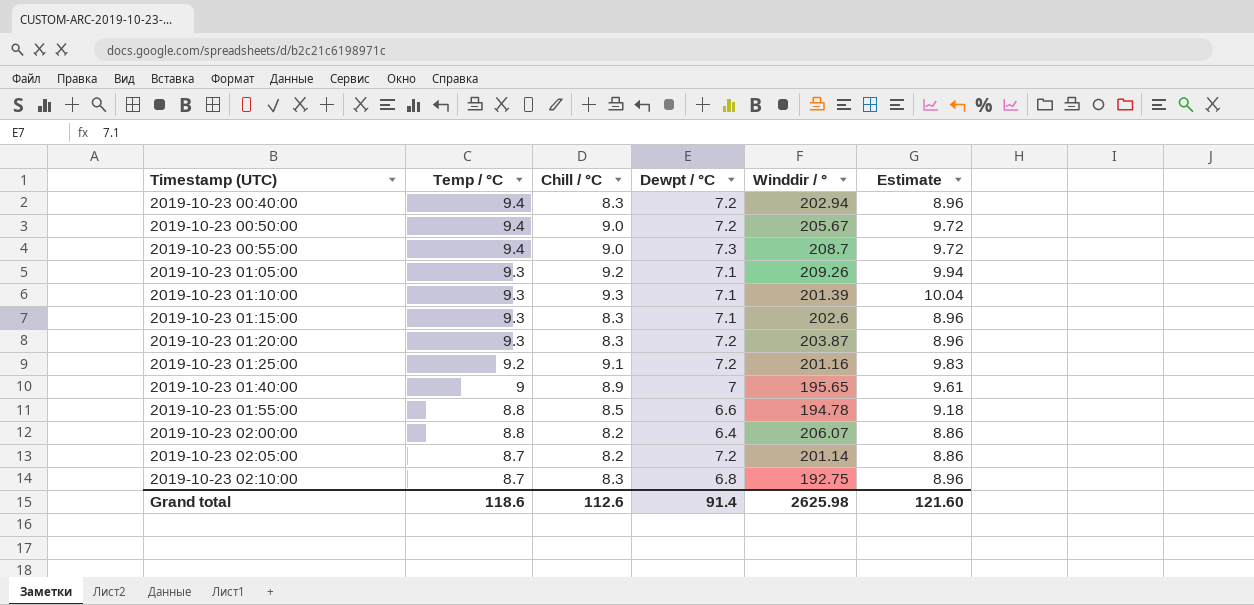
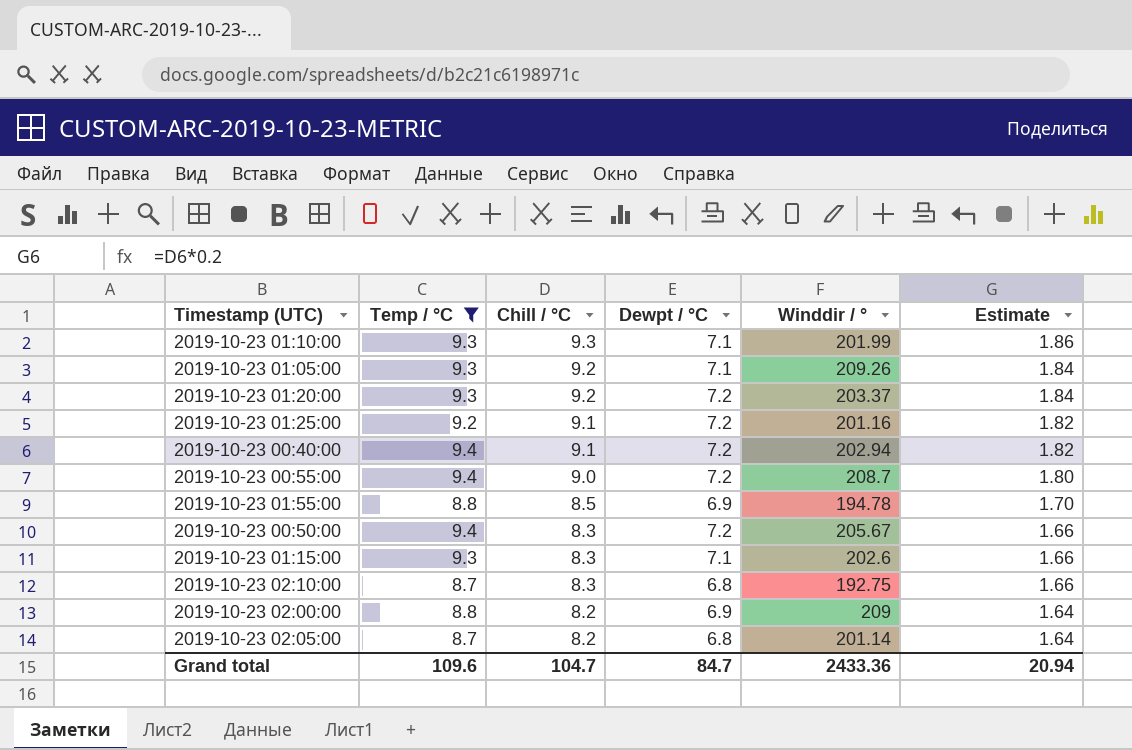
filter: none -> Temp / °C != 9
row order: Timestamp (UTC) ascending -> Chill / °C descending
column Estimate | formula: [Chill / °C] * 1.08 -> [Chill / °C] * 0.2
2019-10-23 01:10:00 | Winddir / °: 201.39 -> 201.99
2019-10-23 01:20:00 | Chill / °C: 8.3 -> 9.2
2019-10-23 01:20:00 | Winddir / °: 203.87 -> 203.37
2019-10-23 00:40:00 | Chill / °C: 8.3 -> 9.1
2019-10-23 00:55:00 | Dewpt / °C: 7.3 -> 7.2
2019-10-23 01:55:00 | Dewpt / °C: 6.6 -> 6.9
2019-10-23 00:50:00 | Chill / °C: 9.0 -> 8.3
2019-10-23 02:00:00 | Dewpt / °C: 6.4 -> 6.9
2019-10-23 02:00:00 | Winddir / °: 206.07 -> 209
2019-10-23 02:05:00 | Dewpt / °C: 7.2 -> 6.8
Grand total | Temp / °C: 118.6 -> 109.6
Grand total | Chill / °C: 112.6 -> 104.7
Grand total | Dewpt / °C: 91.4 -> 84.7
Grand total | Winddir / °: 2625.98 -> 2433.36
Grand total | Estimate: 121.60 -> 20.94

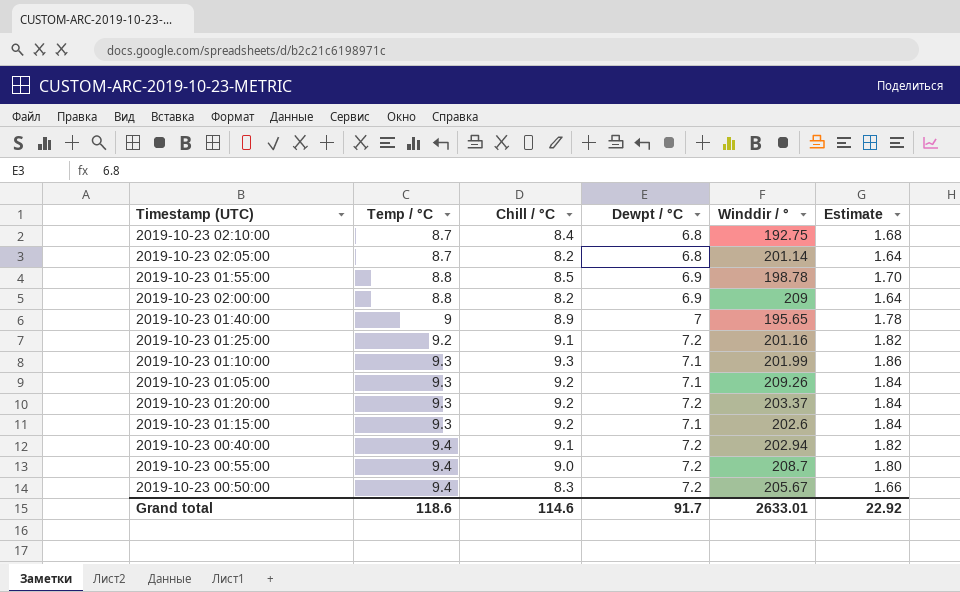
filter: Temp / °C != 9 -> none
row order: Chill / °C descending -> Temp / °C ascending
2019-10-23 02:10:00 | Chill / °C: 8.3 -> 8.4
2019-10-23 02:10:00 | Estimate: 1.66 -> 1.68
2019-10-23 01:55:00 | Winddir / °: 194.78 -> 198.78
2019-10-23 01:15:00 | Chill / °C: 8.3 -> 9.2
2019-10-23 01:15:00 | Estimate: 1.66 -> 1.84
Grand total | Temp / °C: 109.6 -> 118.6
Grand total | Chill / °C: 104.7 -> 114.6
Grand total | Dewpt / °C: 84.7 -> 91.7
Grand total | Winddir / °: 2433.36 -> 2633.01
Grand total | Estimate: 20.94 -> 22.92

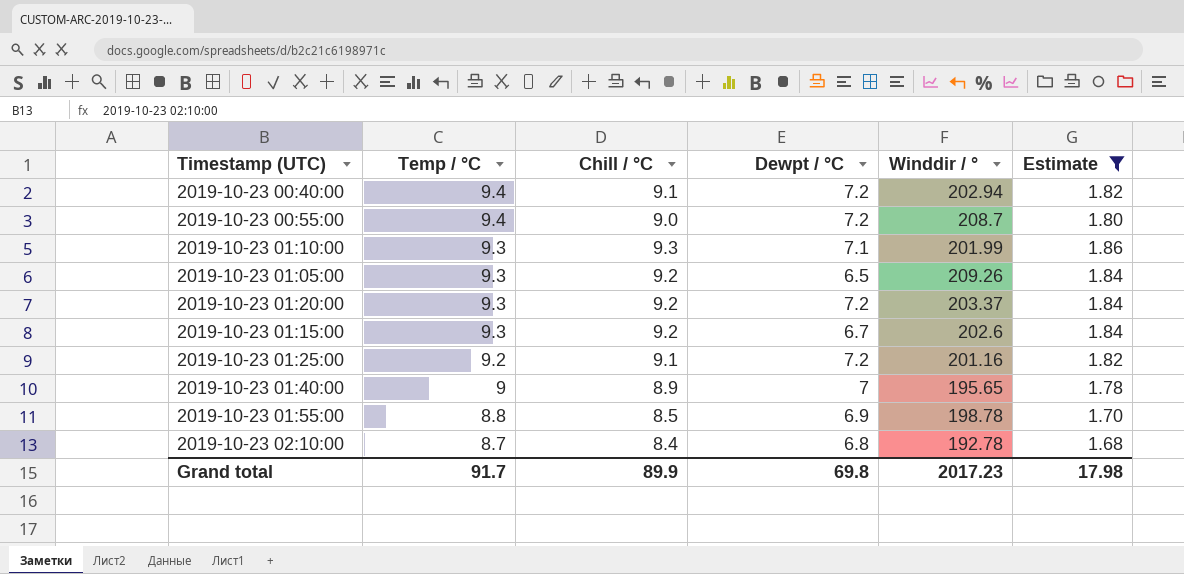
filter: none -> Estimate >= 1.68
row order: Temp / °C ascending -> Temp / °C descending
2019-10-23 01:05:00 | Dewpt / °C: 7.1 -> 6.5
2019-10-23 01:15:00 | Dewpt / °C: 7.1 -> 6.7
2019-10-23 02:10:00 | Winddir / °: 192.75 -> 192.78
Grand total | Temp / °C: 118.6 -> 91.7
Grand total | Chill / °C: 114.6 -> 89.9
Grand total | Dewpt / °C: 91.7 -> 69.8
Grand total | Winddir / °: 2633.01 -> 2017.23
Grand total | Estimate: 22.92 -> 17.98

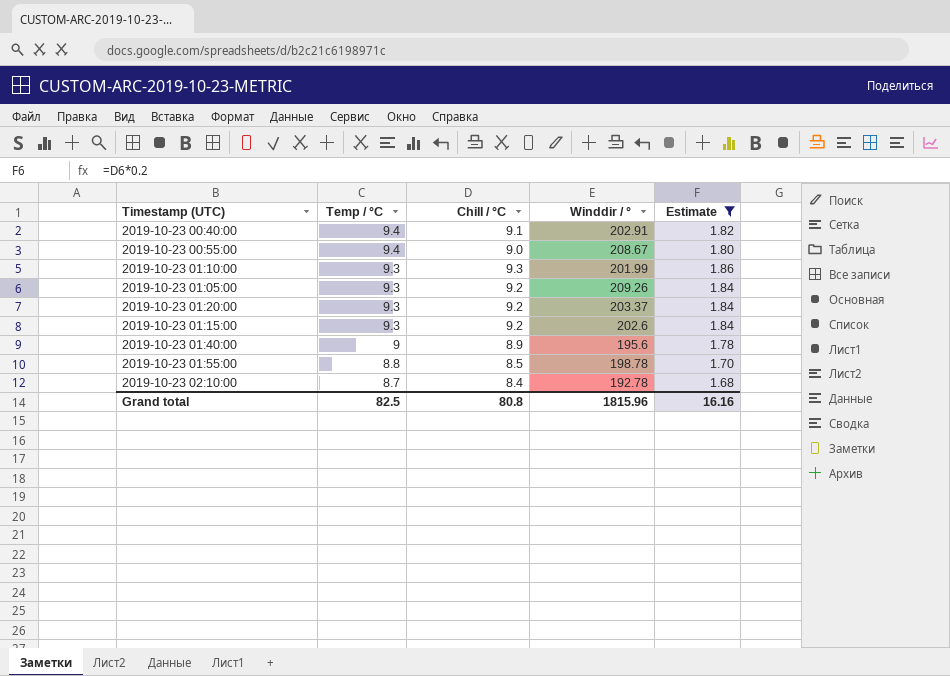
column Dewpt / °C | position: 4 -> none
row 2019-10-23 01:25:00: 9.2 | 9.1 | 7.2 | 201.16 | 1.82 -> none
2019-10-23 00:40:00 | Winddir / °: 202.94 -> 202.91
2019-10-23 00:55:00 | Winddir / °: 208.7 -> 208.67
2019-10-23 01:40:00 | Winddir / °: 195.65 -> 195.6
Grand total | Temp / °C: 91.7 -> 82.5
Grand total | Chill / °C: 89.9 -> 80.8
Grand total | Winddir / °: 2017.23 -> 1815.96
Grand total | Estimate: 17.98 -> 16.16

